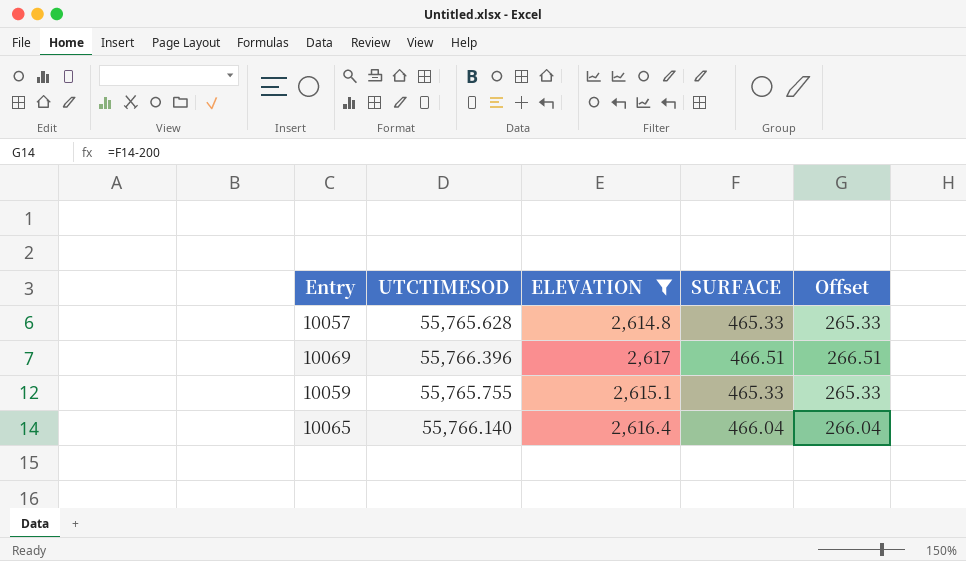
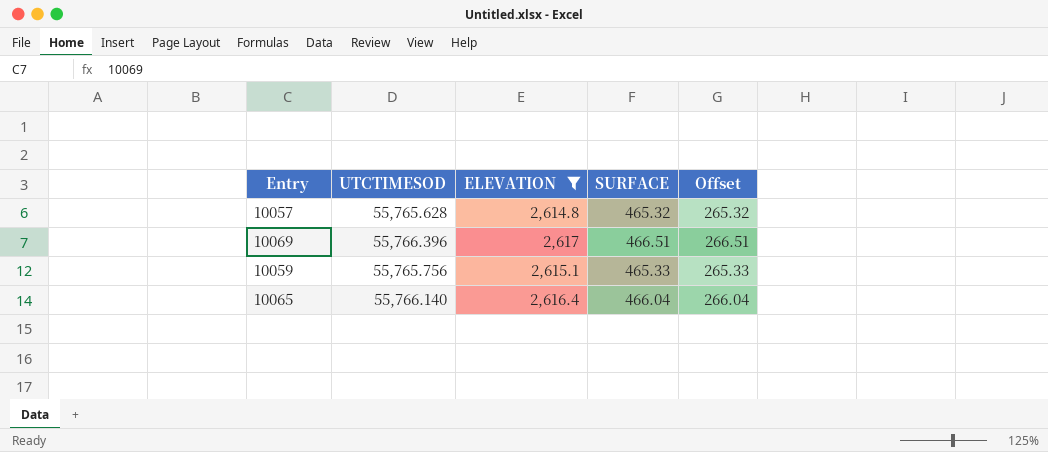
10057 | SURFACE: 465.33 -> 465.32
10057 | Offset: 265.33 -> 265.32
10059 | UTCTIMESOD: 55,765.755 -> 55,765.756

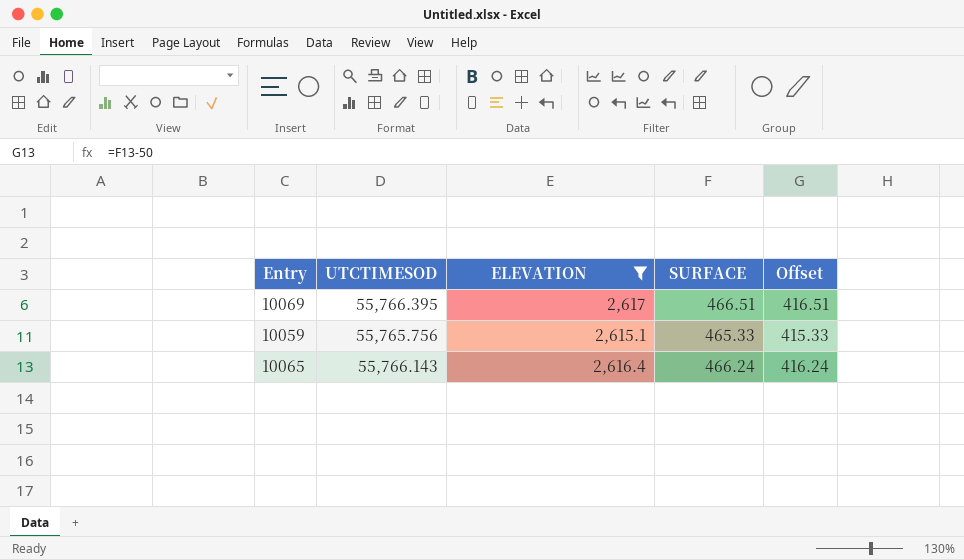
column Offset | formula: [SURFACE] - 200 -> [SURFACE] - 50
row 10057: 55,765.628 | 2,614.8 | 465.32 | 265.32 -> none
10069 | UTCTIMESOD: 55,766.396 -> 55,766.395
10065 | UTCTIMESOD: 55,766.140 -> 55,766.143
10065 | SURFACE: 466.04 -> 466.24

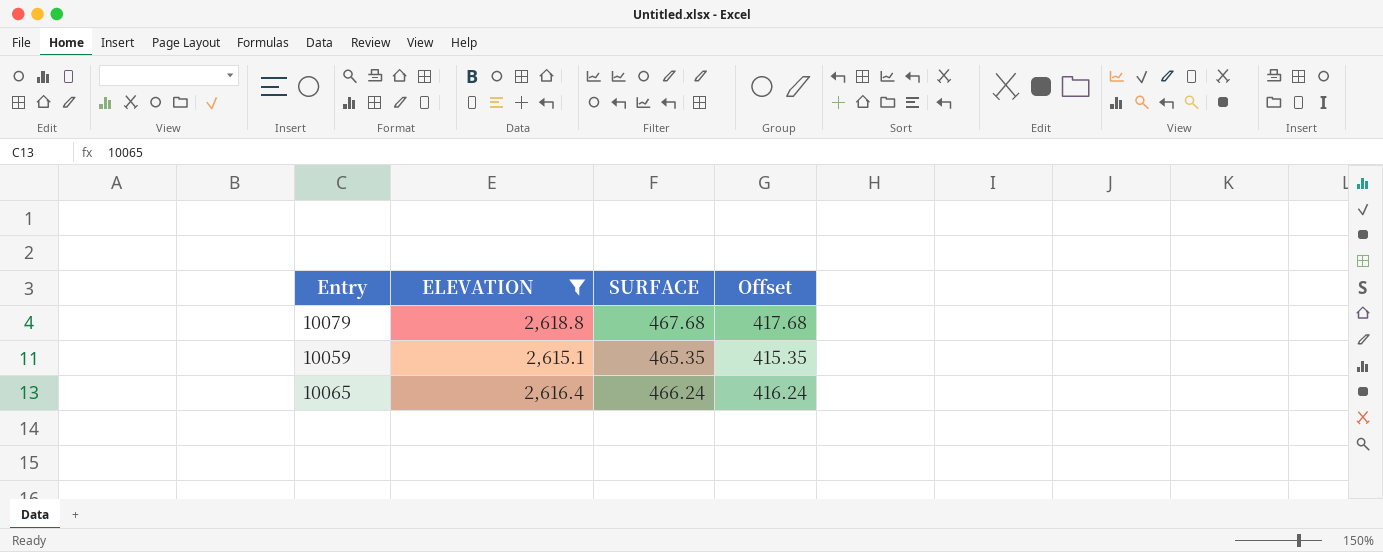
column UTCTIMESOD | position: 2 -> none
row 10069: 55,766.395 | 2,617 | 466.51 | 416.51 -> none
row 10079: none -> 2,618.8 | 467.68 | 417.68
10059 | SURFACE: 465.33 -> 465.35
10059 | Offset: 415.33 -> 415.35

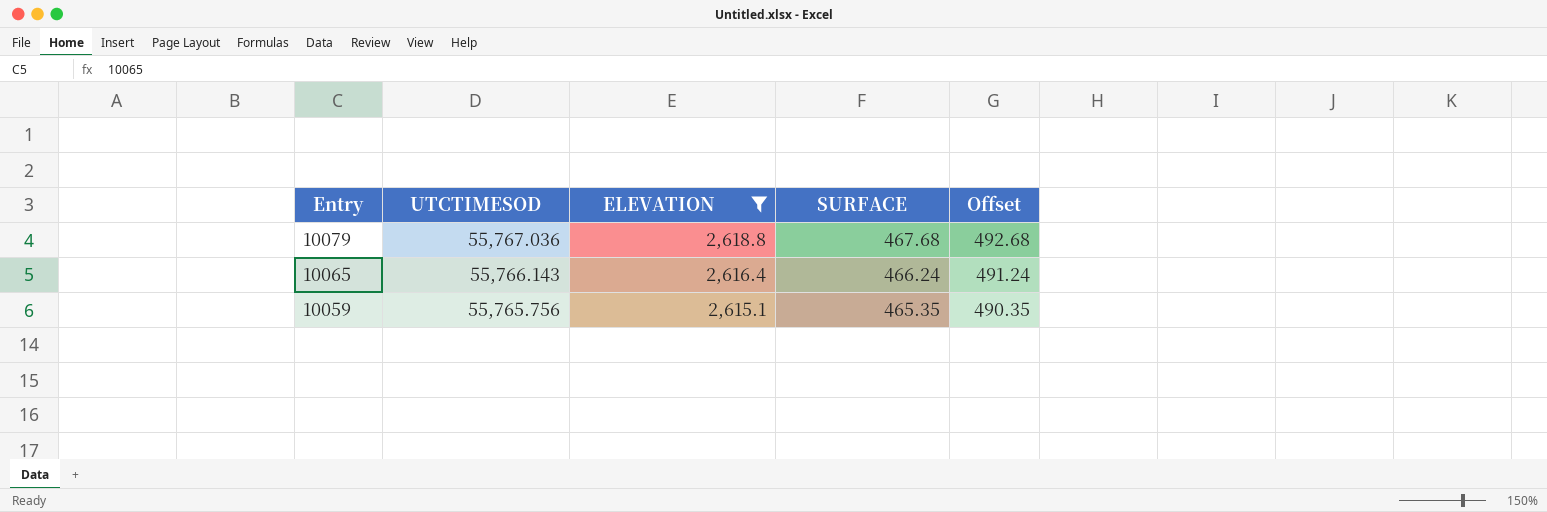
row order: none -> Entry descending
column UTCTIMESOD | position: none -> 2
column Offset | formula: [SURFACE] - 50 -> [SURFACE] + 25

